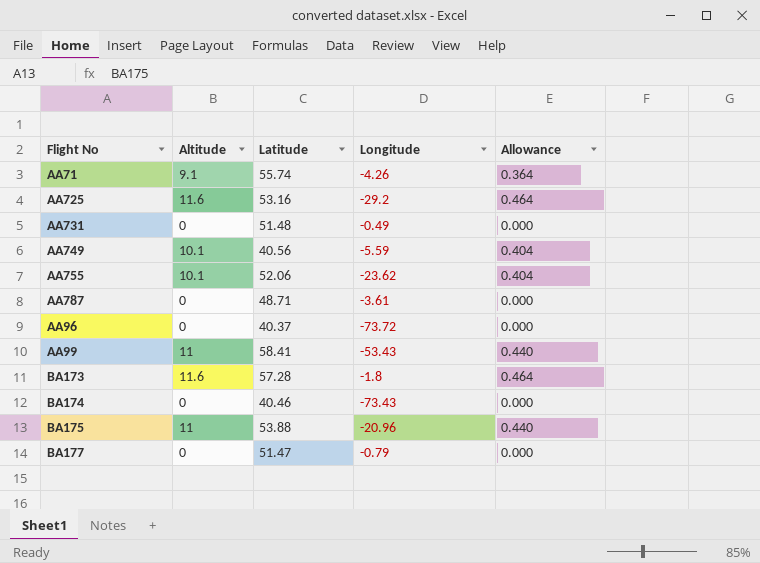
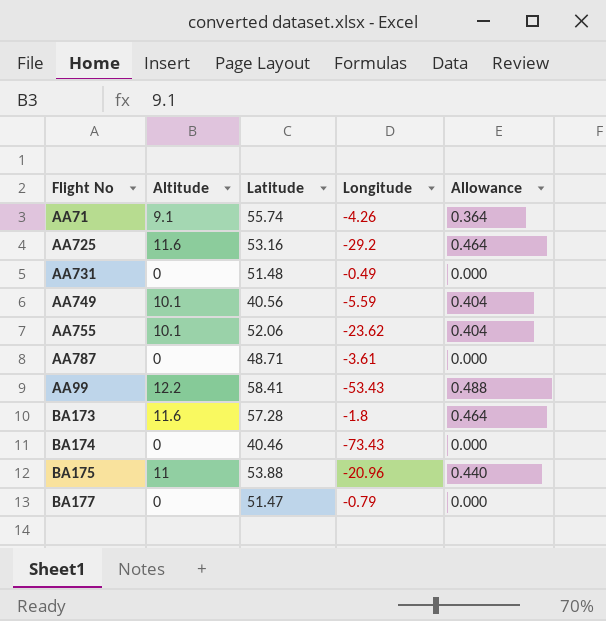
row AA96: 0 | 40.37 | -73.72 | 0.000 -> none
AA99 | Altitude: 11 -> 12.2
AA99 | Allowance: 0.440 -> 0.488

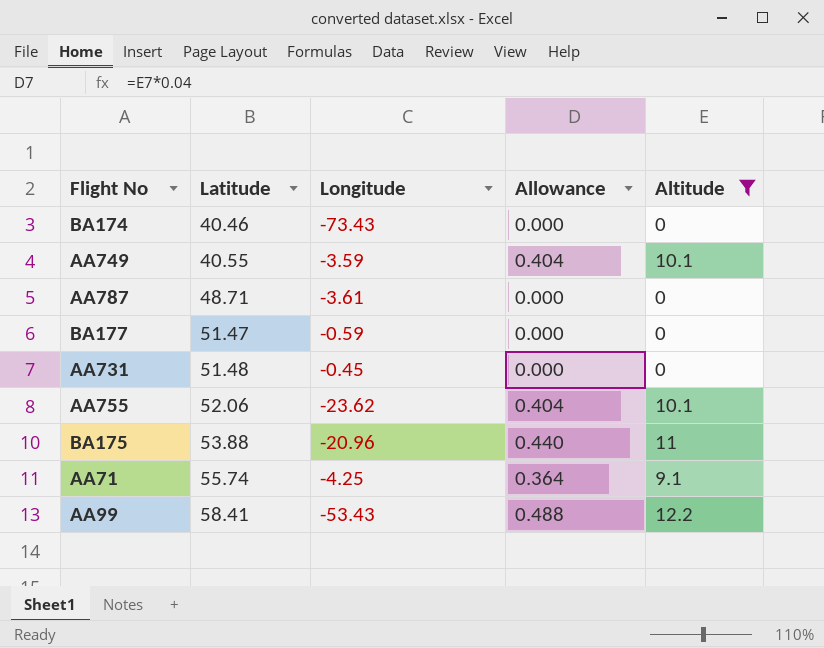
filter: none -> Altitude != 11.6
row order: none -> Latitude ascending
column Altitude | position: 2 -> 5
AA749 | Latitude: 40.56 -> 40.55
AA749 | Longitude: -5.59 -> -3.59
BA177 | Longitude: -0.79 -> -0.59
AA731 | Longitude: -0.49 -> -0.45
AA71 | Longitude: -4.26 -> -4.25

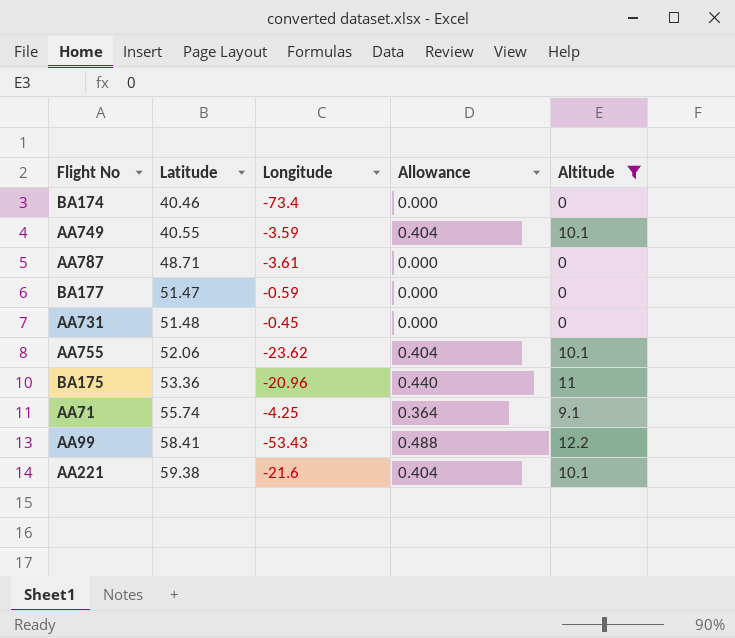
BA174 | Longitude: -73.43 -> -73.4
BA175 | Latitude: 53.88 -> 53.36
row AA221: none -> 59.38 | -21.6 | 0.404 | 10.1

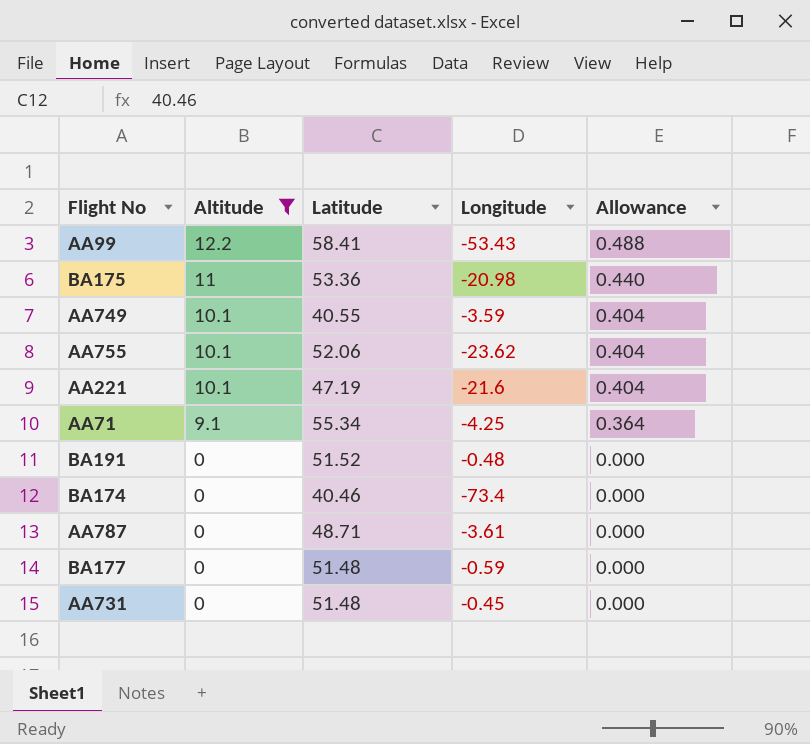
row order: Latitude ascending -> Altitude descending
column Altitude | position: 5 -> 2
BA175 | Longitude: -20.96 -> -20.98
AA221 | Latitude: 59.38 -> 47.19
AA71 | Latitude: 55.74 -> 55.34
row BA191: none -> 0 | 51.52 | -0.48 | 0.000
BA177 | Latitude: 51.47 -> 51.48

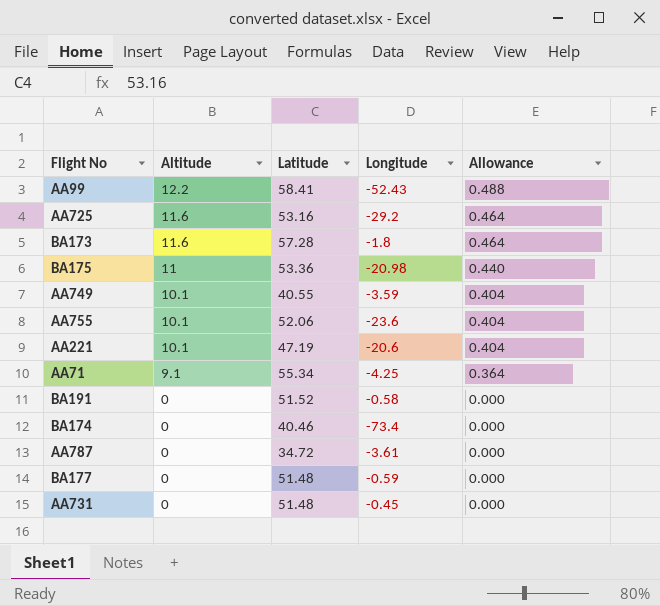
filter: Altitude != 11.6 -> none
AA99 | Longitude: -53.43 -> -52.43
AA755 | Longitude: -23.62 -> -23.6
AA221 | Longitude: -21.6 -> -20.6
BA191 | Longitude: -0.48 -> -0.58
AA787 | Latitude: 48.71 -> 34.72

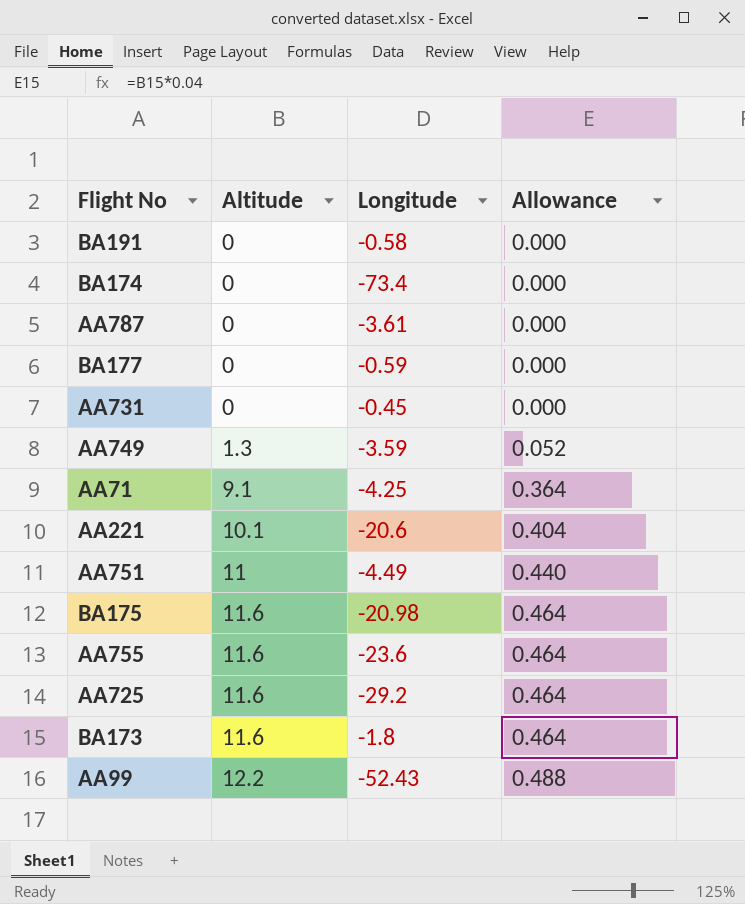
row order: Altitude descending -> Altitude ascending
column Latitude | position: 3 -> none
AA749 | Altitude: 10.1 -> 1.3
AA749 | Allowance: 0.404 -> 0.052
row AA751: none -> 11 | -4.49 | 0.440
BA175 | Altitude: 11 -> 11.6
BA175 | Allowance: 0.440 -> 0.464
AA755 | Altitude: 10.1 -> 11.6
AA755 | Allowance: 0.404 -> 0.464

